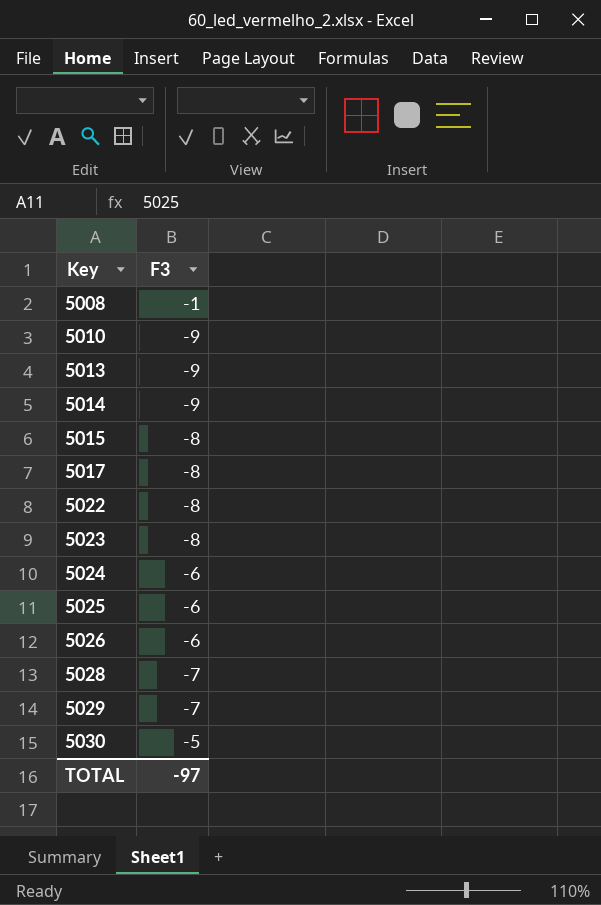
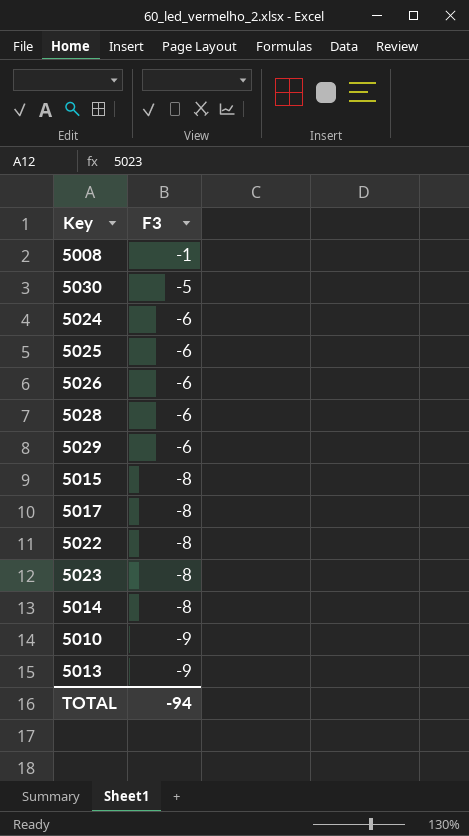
row order: Key ascending -> F3 descending
5028 | F3: -7 -> -6
5029 | F3: -7 -> -6
5014 | F3: -9 -> -8
TOTAL | F3: -97 -> -94

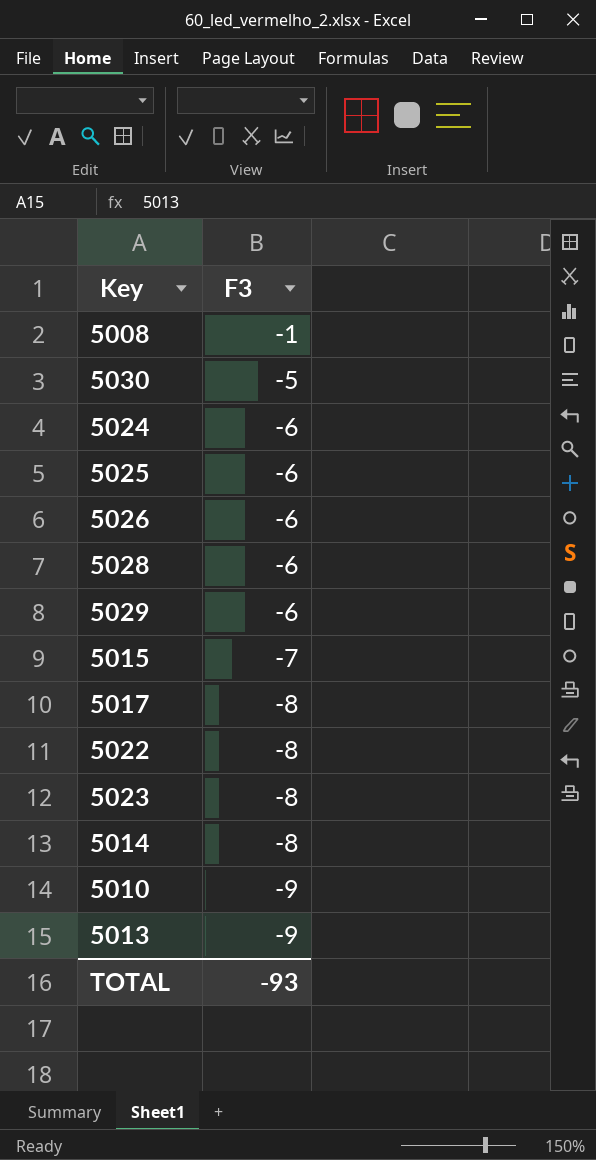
5015 | F3: -8 -> -7
TOTAL | F3: -94 -> -93

